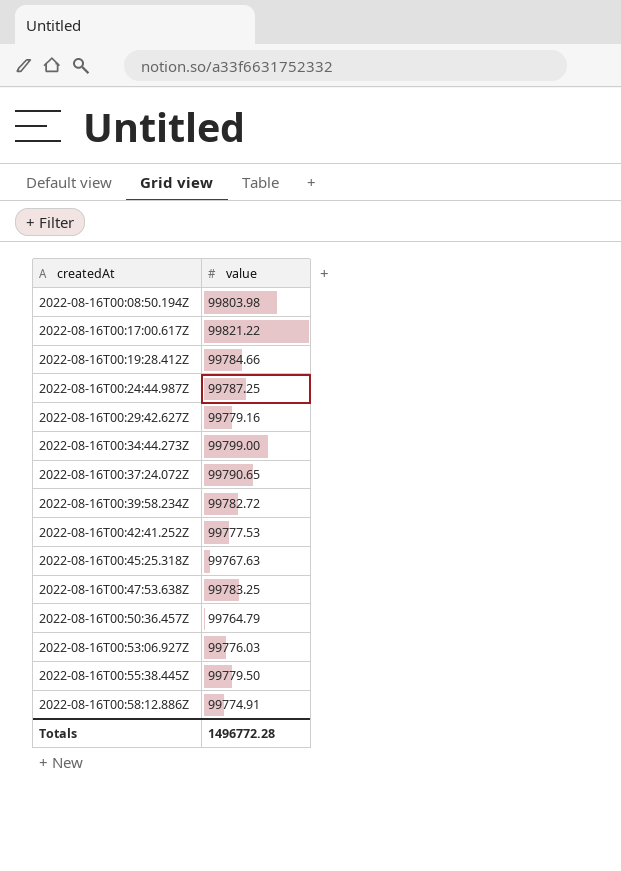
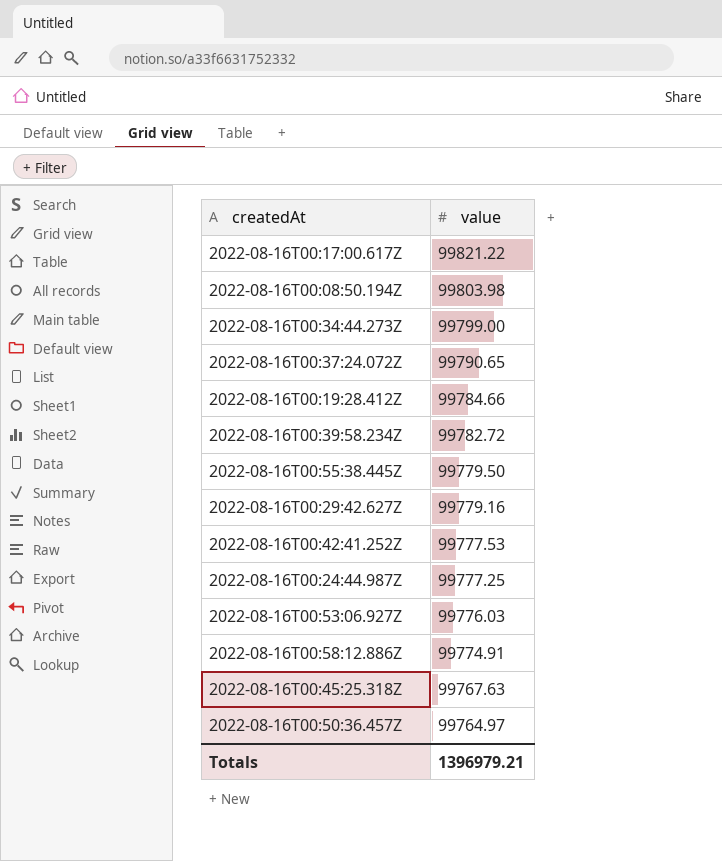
row order: createdAt ascending -> value descending
row 2022-08-16T00:47:53.638Z: 99783.25 -> none
2022-08-16T00:24:44.987Z | value: 99787.25 -> 99777.25
2022-08-16T00:50:36.457Z | value: 99764.79 -> 99764.97
Totals | value: 1496772.28 -> 1396979.21

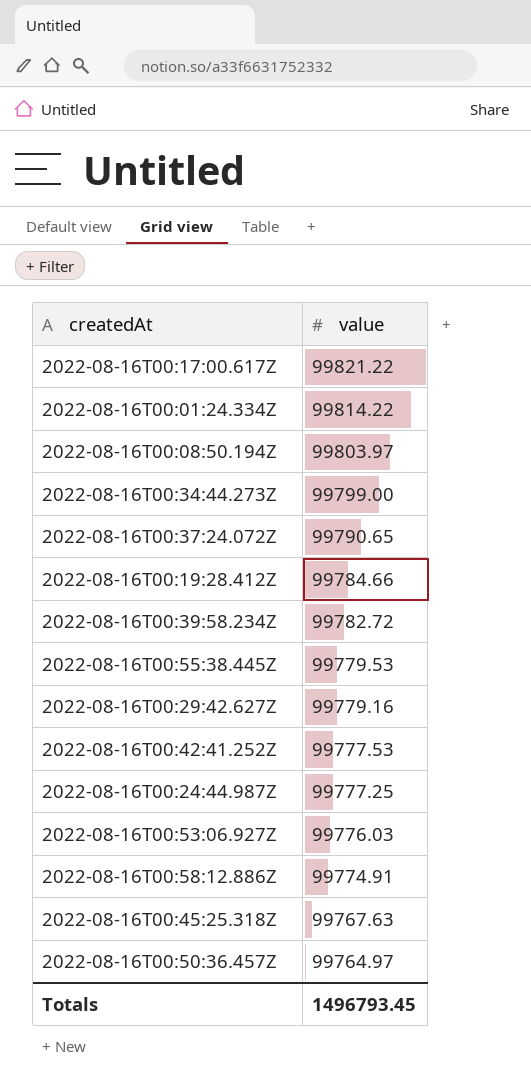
row 2022-08-16T00:01:24.334Z: none -> 99814.22
2022-08-16T00:08:50.194Z | value: 99803.98 -> 99803.97
2022-08-16T00:55:38.445Z | value: 99779.50 -> 99779.53
Totals | value: 1396979.21 -> 1496793.45

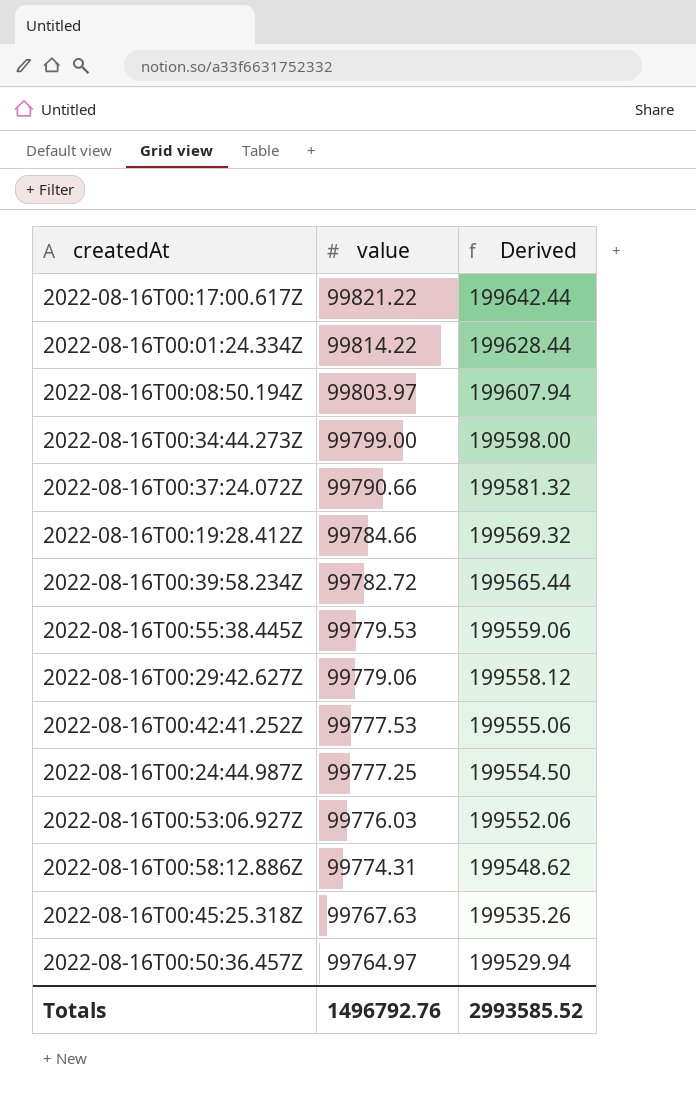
column Derived | formula: none -> [value] * 2
2022-08-16T00:37:24.072Z | value: 99790.65 -> 99790.66
2022-08-16T00:29:42.627Z | value: 99779.16 -> 99779.06
2022-08-16T00:58:12.886Z | value: 99774.91 -> 99774.31
Totals | value: 1496793.45 -> 1496792.76

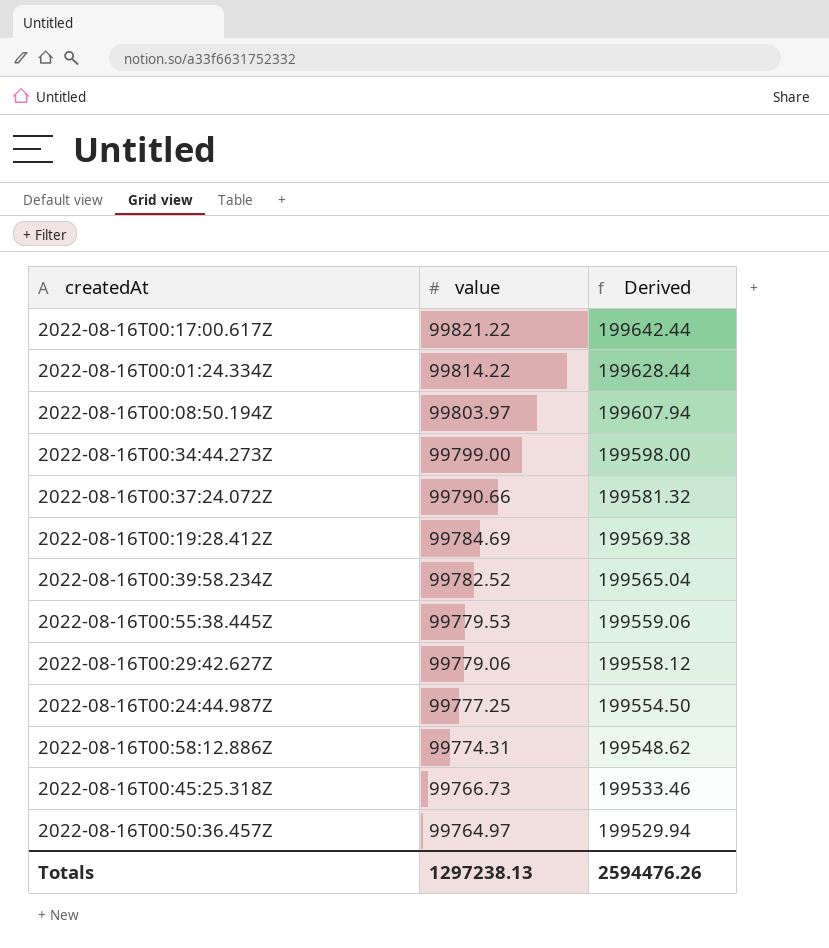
row 2022-08-16T00:42:41.252Z: 99777.53 | 199555.06 -> none
row 2022-08-16T00:53:06.927Z: 99776.03 | 199552.06 -> none
2022-08-16T00:19:28.412Z | value: 99784.66 -> 99784.69
2022-08-16T00:19:28.412Z | Derived: 199569.32 -> 199569.38
2022-08-16T00:39:58.234Z | value: 99782.72 -> 99782.52
2022-08-16T00:39:58.234Z | Derived: 199565.44 -> 199565.04
2022-08-16T00:45:25.318Z | value: 99767.63 -> 99766.73
2022-08-16T00:45:25.318Z | Derived: 199535.26 -> 199533.46
Totals | value: 1496792.76 -> 1297238.13
Totals | Derived: 2993585.52 -> 2594476.26

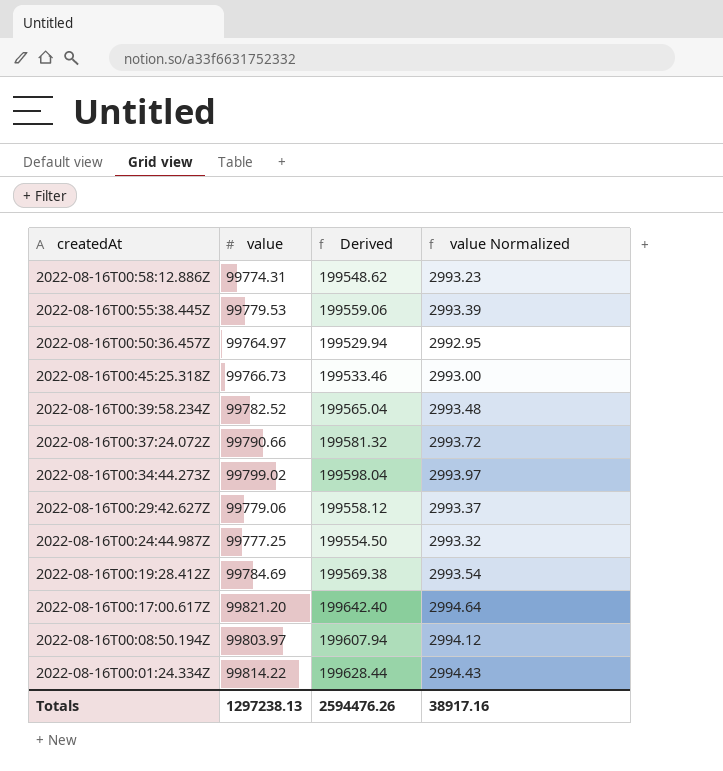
row order: value descending -> createdAt descending
column value Normalized | formula: none -> [value] * 0.03
2022-08-16T00:34:44.273Z | value: 99799.00 -> 99799.02
2022-08-16T00:34:44.273Z | Derived: 199598.00 -> 199598.04
2022-08-16T00:17:00.617Z | value: 99821.22 -> 99821.20
2022-08-16T00:17:00.617Z | Derived: 199642.44 -> 199642.40

